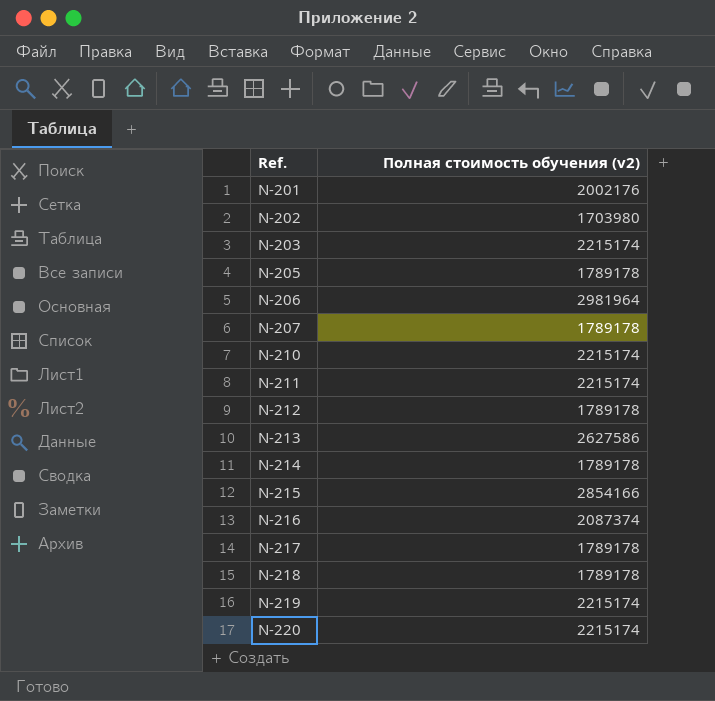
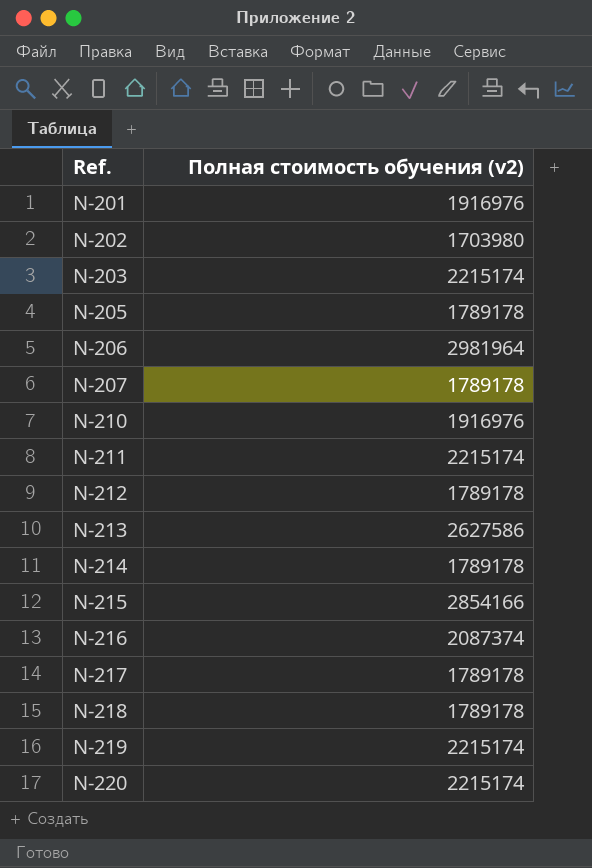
N-201 | Полная стоимость обучения (v2): 2002176 -> 1916976
N-210 | Полная стоимость обучения (v2): 2215174 -> 1916976

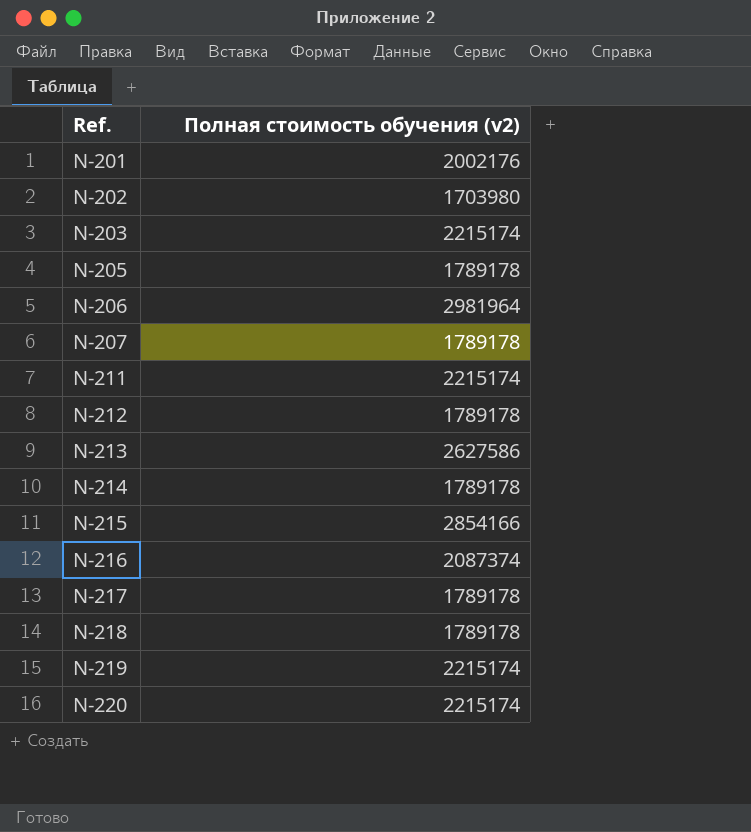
row N-210: 1916976 -> none
N-201 | Полная стоимость обучения (v2): 1916976 -> 2002176

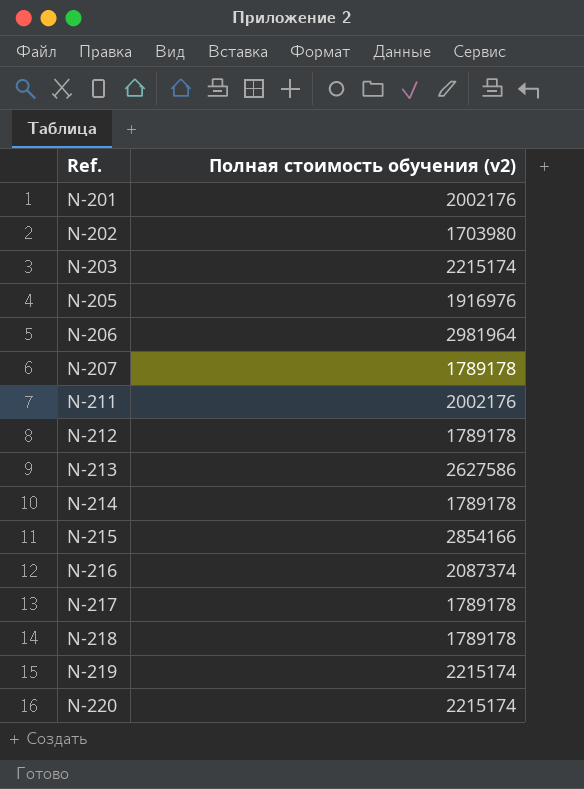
N-205 | Полная стоимость обучения (v2): 1789178 -> 1916976
N-211 | Полная стоимость обучения (v2): 2215174 -> 2002176

